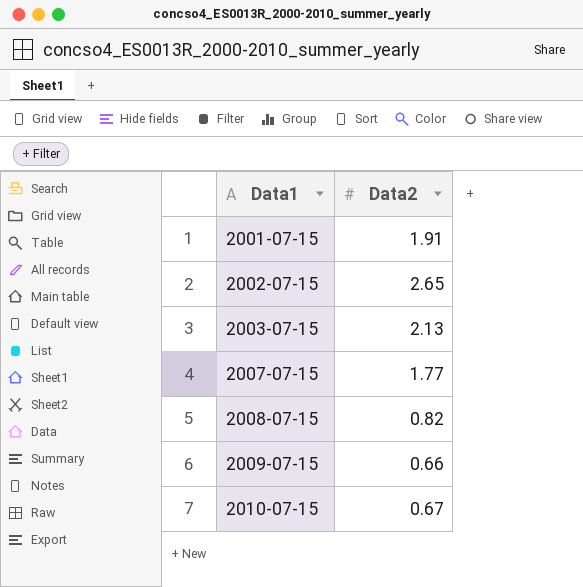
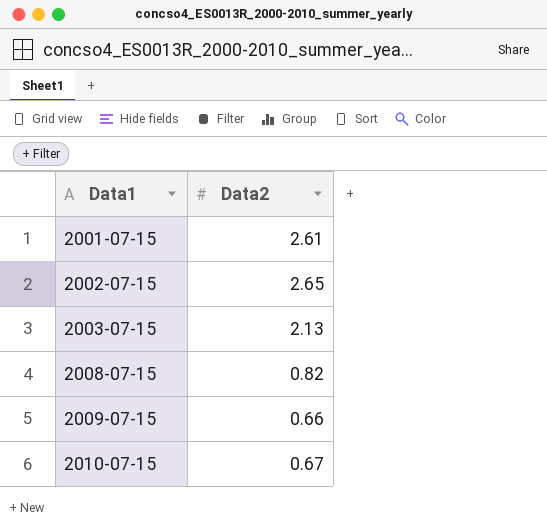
row 2007-07-15: 1.77 -> none
2001-07-15 | Data2: 1.91 -> 2.61

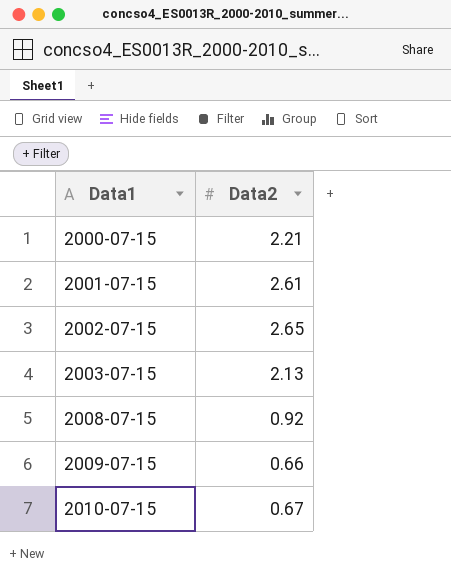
row 2000-07-15: none -> 2.21
2008-07-15 | Data2: 0.82 -> 0.92

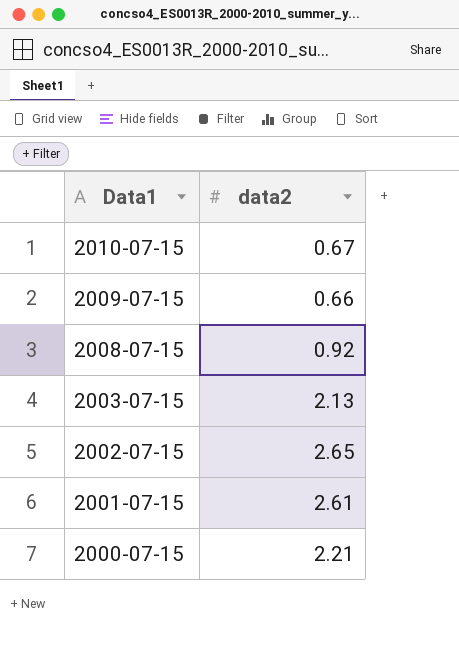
row order: Data1 ascending -> Data1 descending
column name: Data2 -> data2

